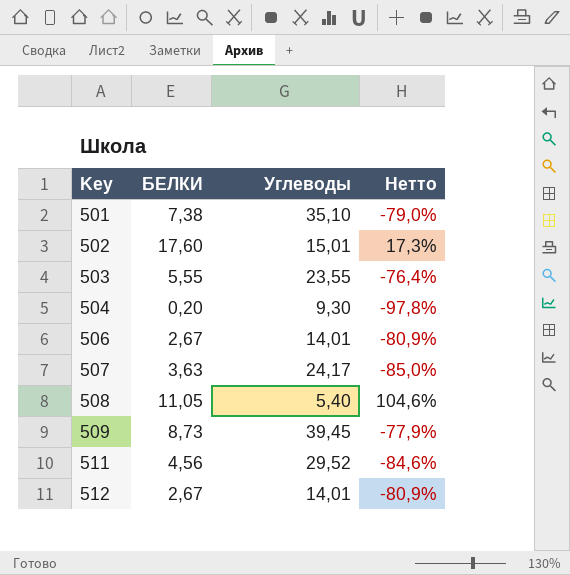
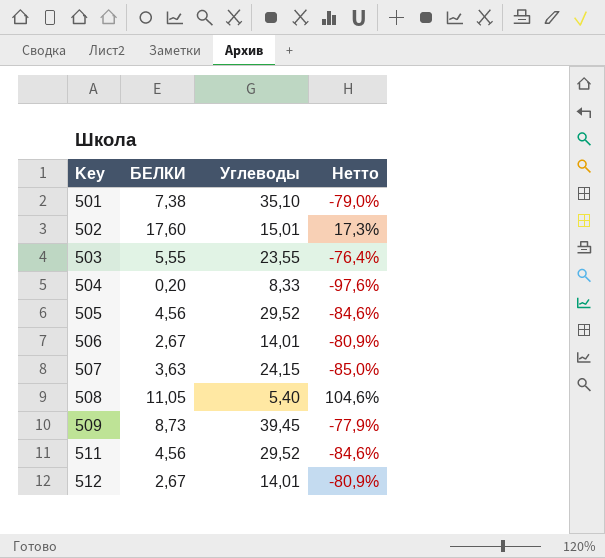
504 | Углеводы: 9,30 -> 8,33
504 | Нетто: -97,8% -> -97,6%
row 505: none -> 4,56 | 29,52 | -84,6%
507 | Углеводы: 24,17 -> 24,15

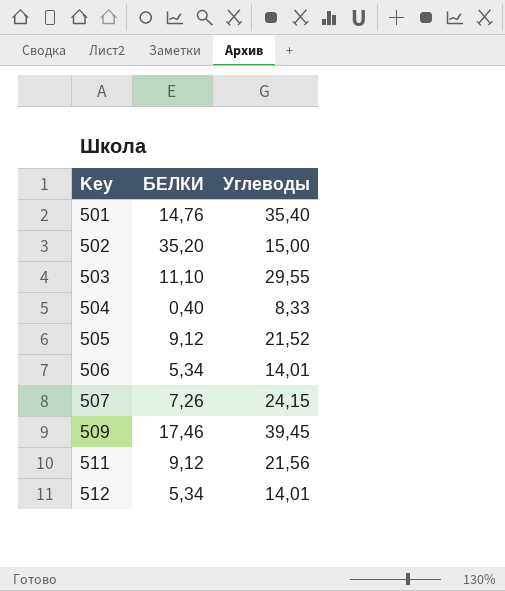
column Нетто | formula: ([БЕЛКИ] - [Углеводы]) / [Углеводы] -> none
row 508: 11,05 | 5,40 | 104,6% -> none
501 | БЕЛКИ: 7,38 -> 14,76
501 | Углеводы: 35,10 -> 35,40
502 | БЕЛКИ: 17,60 -> 35,20
502 | Углеводы: 15,01 -> 15,00
503 | БЕЛКИ: 5,55 -> 11,10
503 | Углеводы: 23,55 -> 29,55
504 | БЕЛКИ: 0,20 -> 0,40
505 | БЕЛКИ: 4,56 -> 9,12
505 | Углеводы: 29,52 -> 21,52
506 | БЕЛКИ: 2,67 -> 5,34
507 | БЕЛКИ: 3,63 -> 7,26
509 | БЕЛКИ: 8,73 -> 17,46
511 | БЕЛКИ: 4,56 -> 9,12
511 | Углеводы: 29,52 -> 21,56
512 | БЕЛКИ: 2,67 -> 5,34

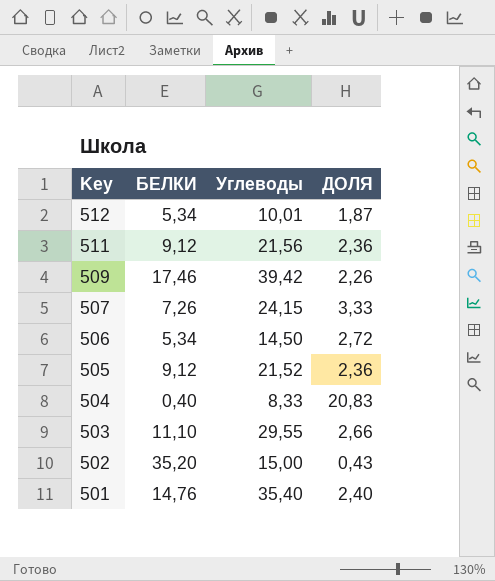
row order: Key ascending -> Key descending
column ДОЛЯ | formula: none -> [Углеводы] / [БЕЛКИ]
512 | Углеводы: 14,01 -> 10,01
509 | Углеводы: 39,45 -> 39,42
506 | Углеводы: 14,01 -> 14,50

